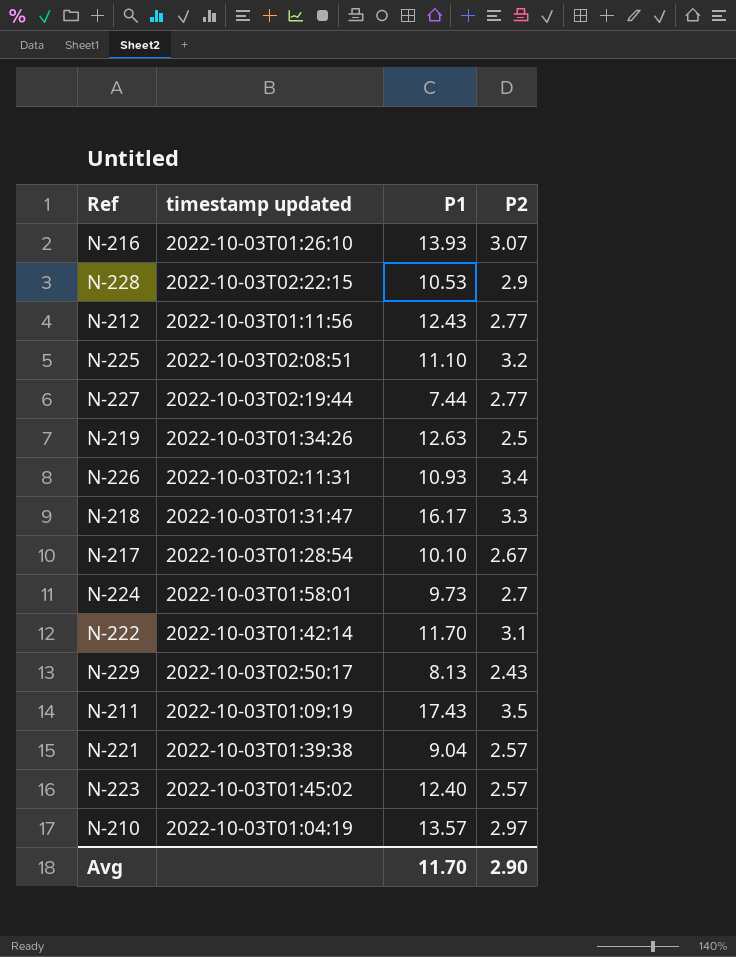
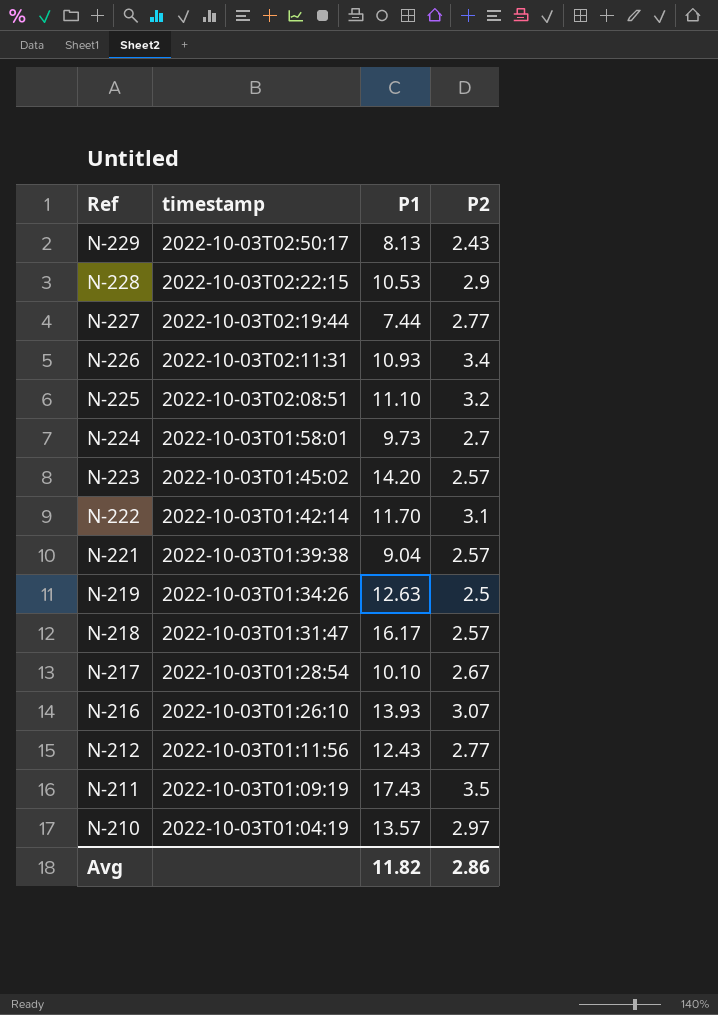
row order: none -> Ref descending
column name: timestamp updated -> timestamp
N-223 | P1: 12.40 -> 14.20
N-218 | P2: 3.3 -> 2.57
Avg | P1: 11.70 -> 11.82
Avg | P2: 2.90 -> 2.86

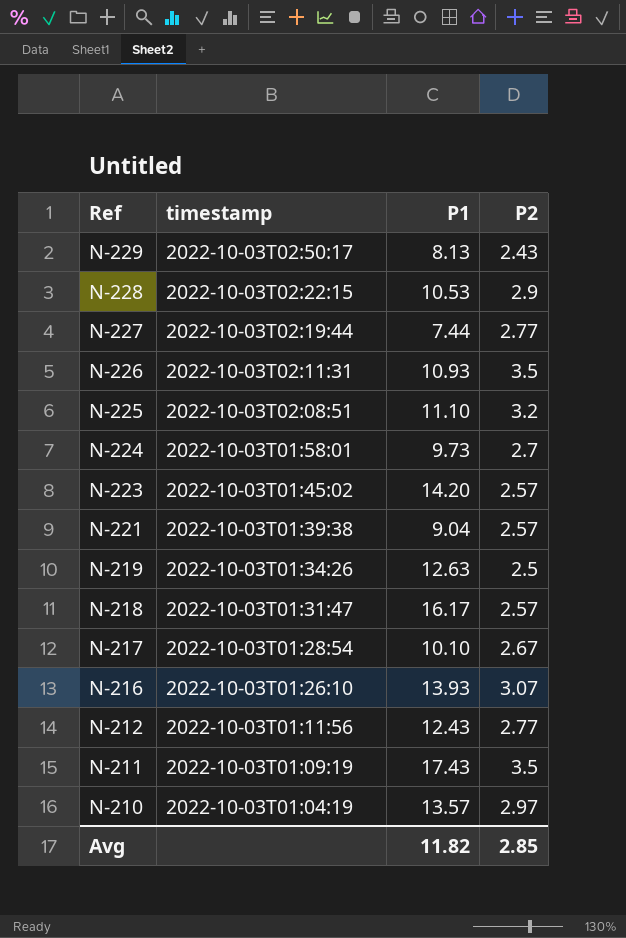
row N-222: 2022-10-03T01:42:14 | 11.70 | 3.1 -> none
N-226 | P2: 3.4 -> 3.5
Avg | P2: 2.86 -> 2.85

